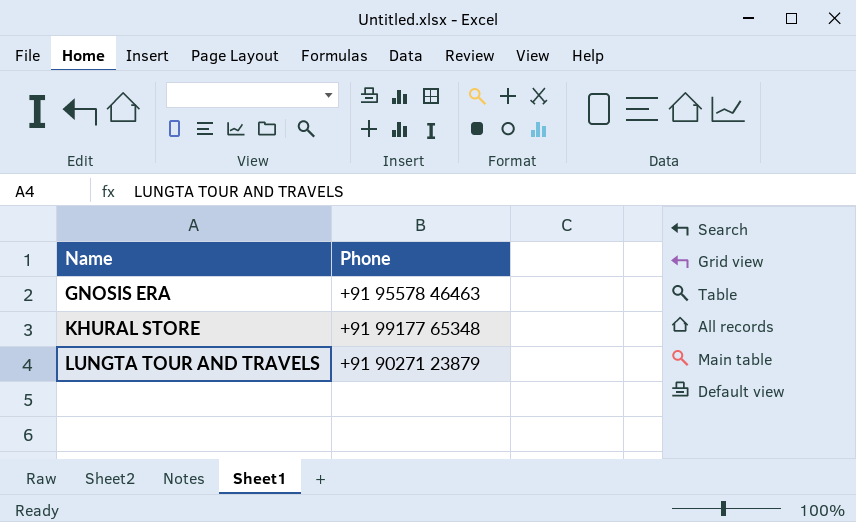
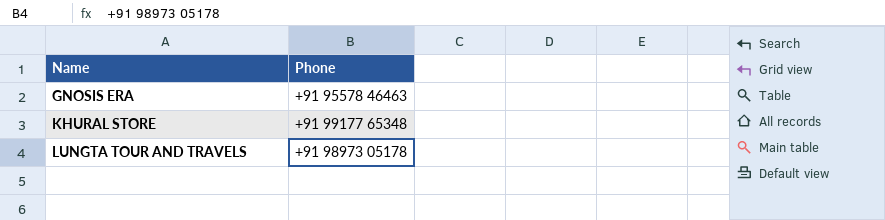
LUNGTA TOUR AND TRAVELS | Phone: +91 90271 23879 -> +91 98973 05178

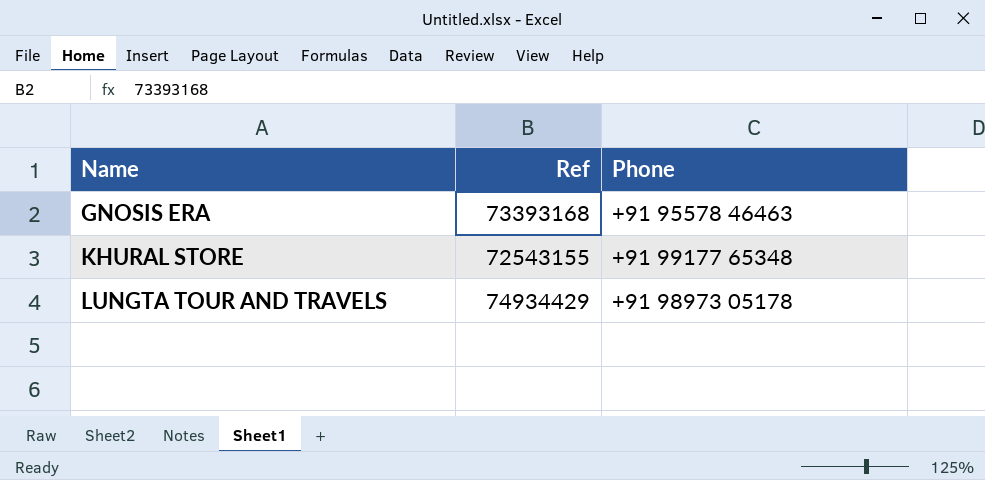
column Ref | position: none -> 2

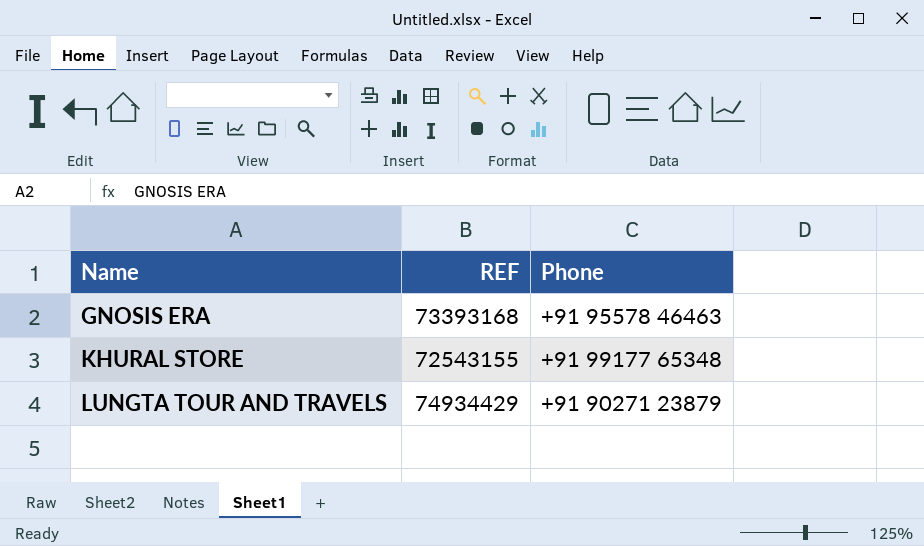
column name: Ref -> REF
LUNGTA TOUR AND TRAVELS | Phone: +91 98973 05178 -> +91 90271 23879

